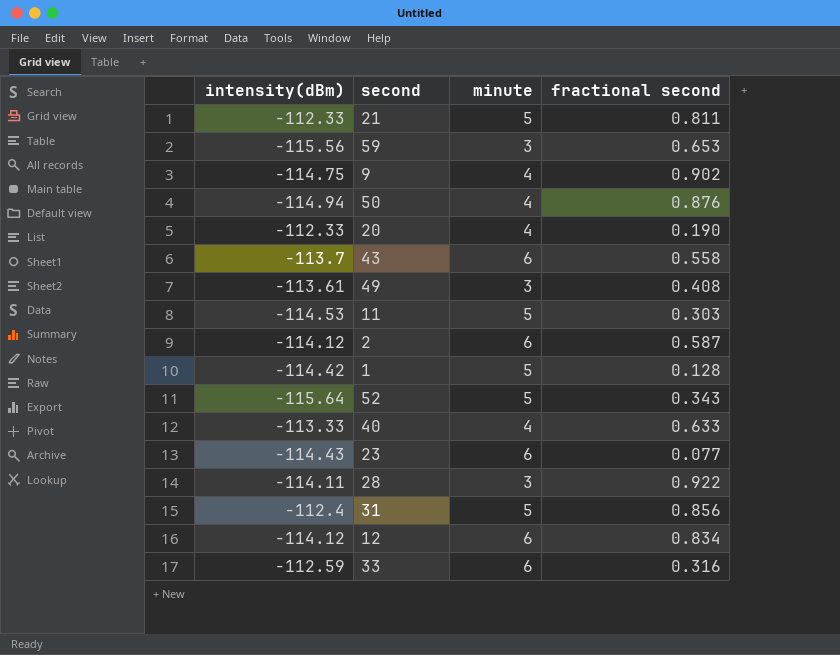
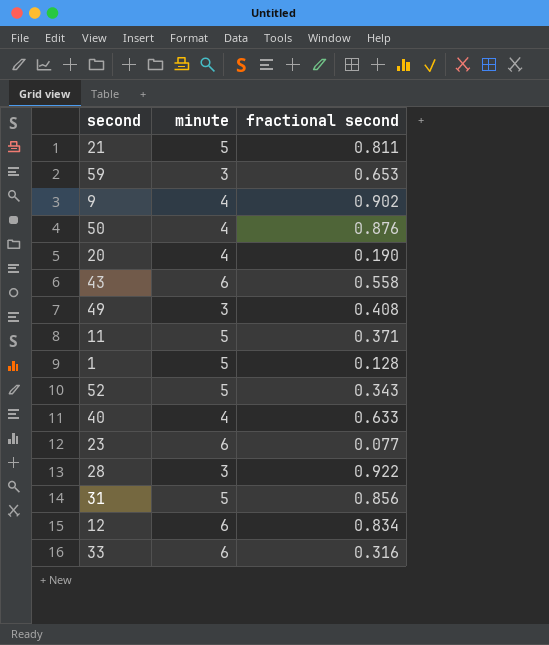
column intensity(dBm) | position: 1 -> none
row 2: -114.12 | 6 | 0.587 -> none
11 | fractional second: 0.303 -> 0.371

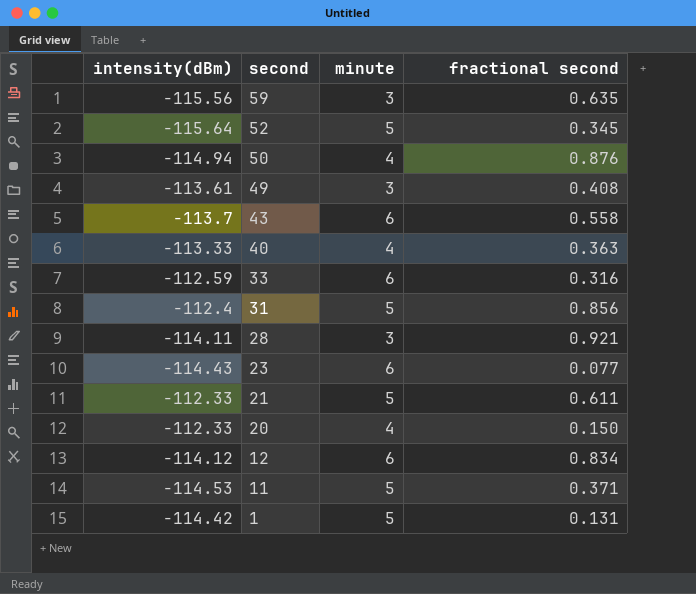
row order: none -> second descending
column intensity(dBm) | position: none -> 1
row 9: 4 | 0.902 -> none
59 | fractional second: 0.653 -> 0.635
52 | fractional second: 0.343 -> 0.345
40 | fractional second: 0.633 -> 0.363
28 | fractional second: 0.922 -> 0.921
21 | fractional second: 0.811 -> 0.611
20 | fractional second: 0.190 -> 0.150
1 | fractional second: 0.128 -> 0.131

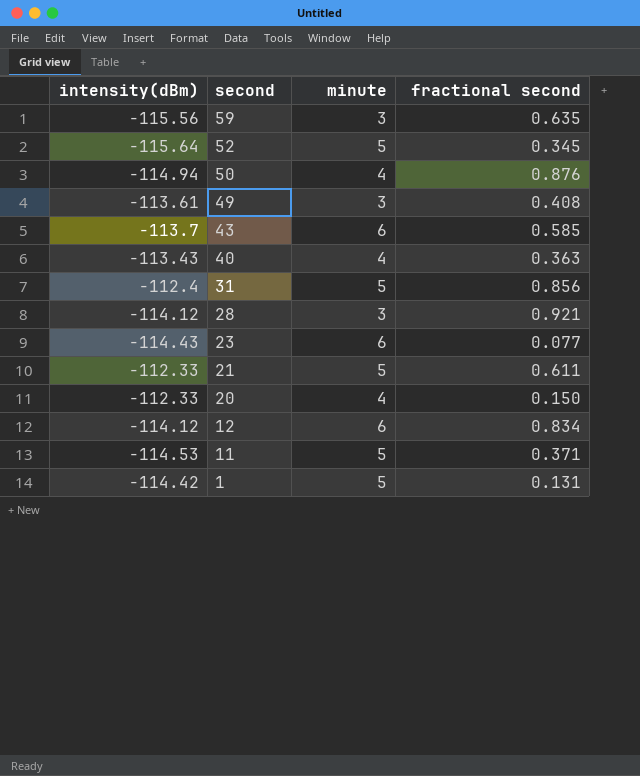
row 33: -112.59 | 6 | 0.316 -> none
43 | fractional second: 0.558 -> 0.585
40 | intensity(dBm): -113.33 -> -113.43
28 | intensity(dBm): -114.11 -> -114.12

